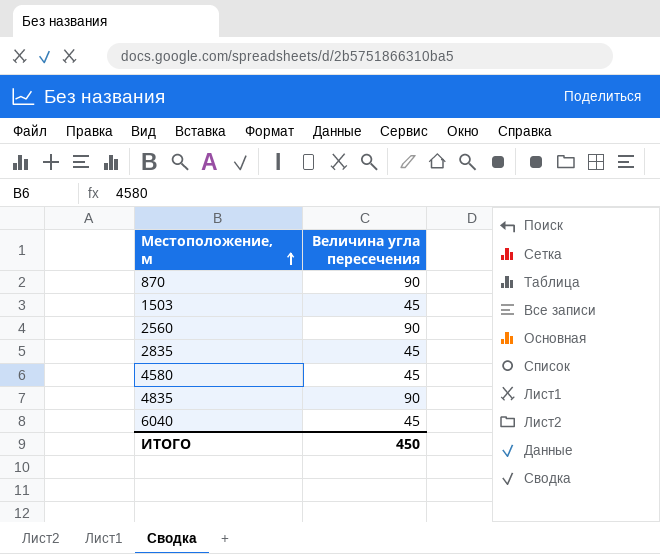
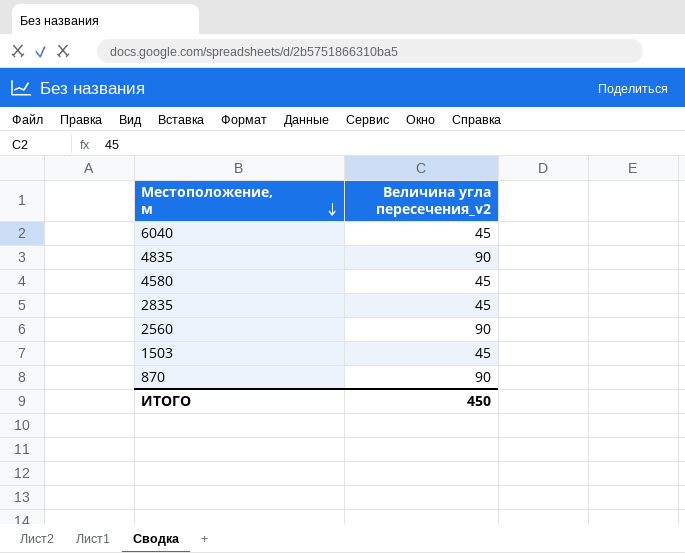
row order: Местоположение, м ascending -> Местоположение, м descending
column name: Величина угла пересечения -> Величина угла пересечения_v2

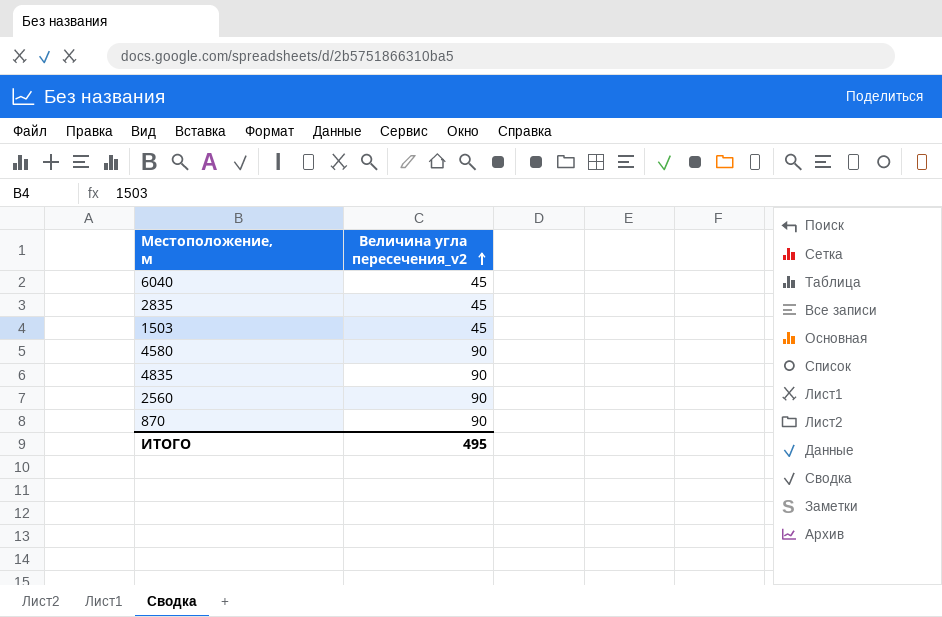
row order: Местоположение, м descending -> Величина угла пересечения_v2 ascending
4580 | Величина угла пересечения_v2: 45 -> 90
ИТОГО | Величина угла пересечения_v2: 450 -> 495

